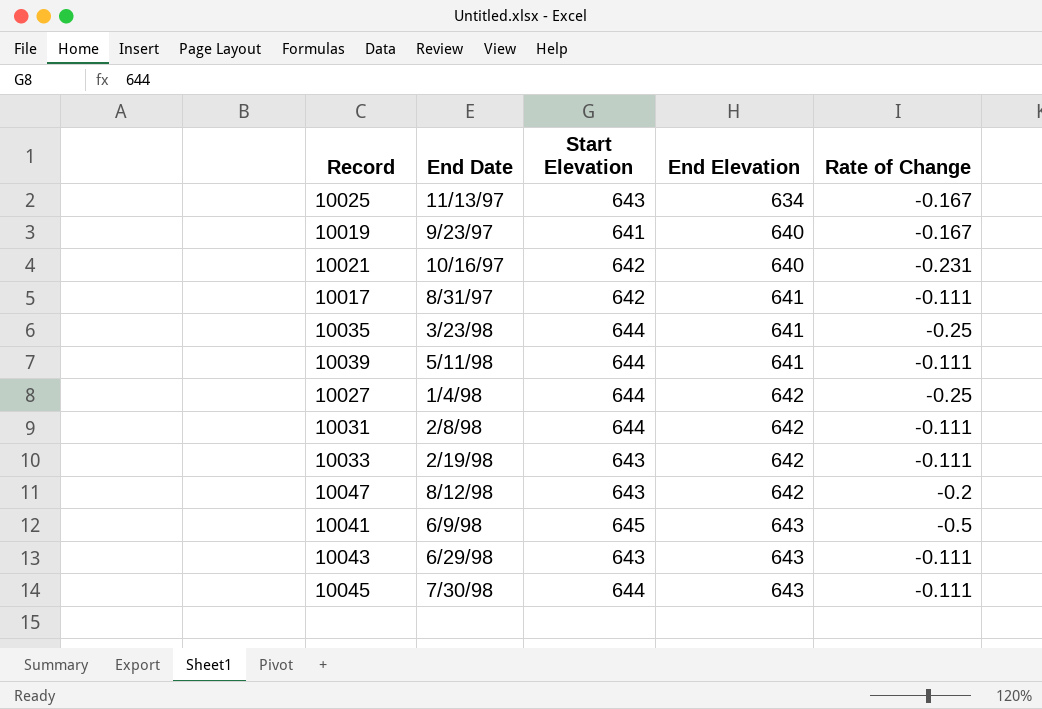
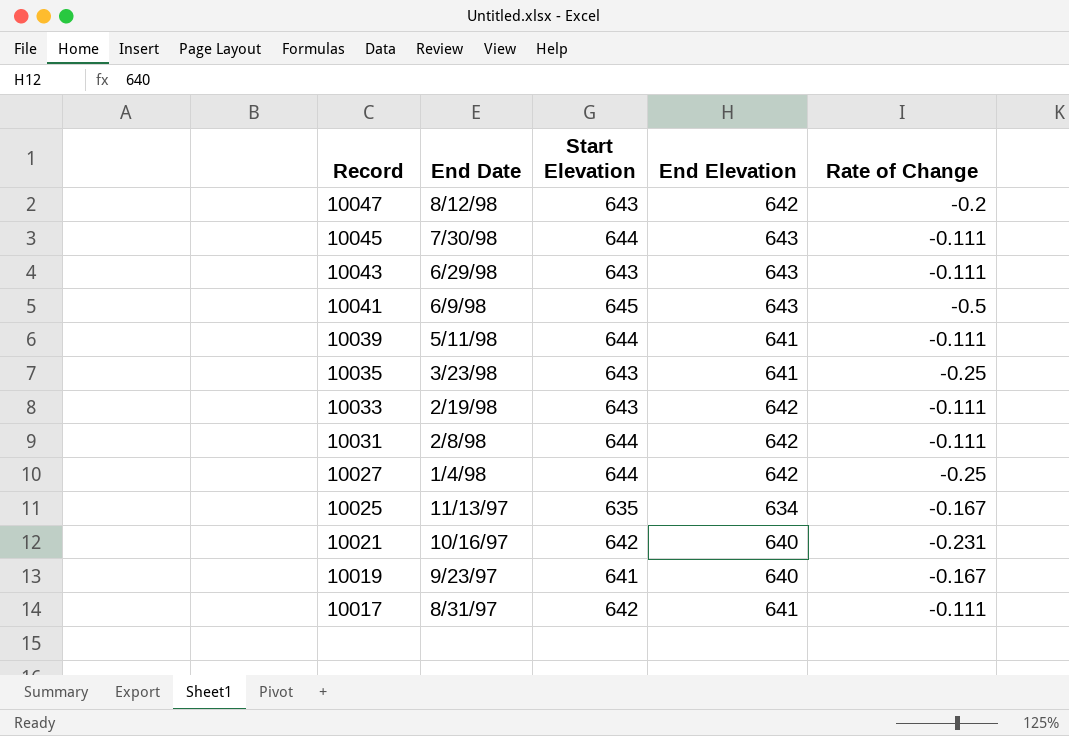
row order: End Elevation ascending -> Record descending
10035 | Start Elevation: 644 -> 643
10025 | Start Elevation: 643 -> 635

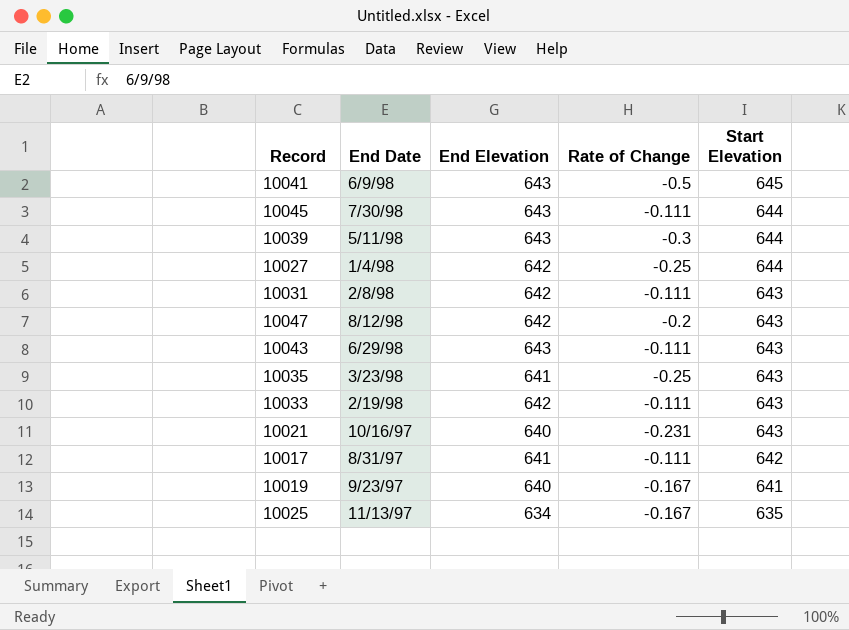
row order: Record descending -> Start Elevation descending
column Start Elevation | position: 3 -> 5
10039 | End Elevation: 641 -> 643
10039 | Rate of Change: -0.111 -> -0.3
10031 | Start Elevation: 644 -> 643
10021 | Start Elevation: 642 -> 643

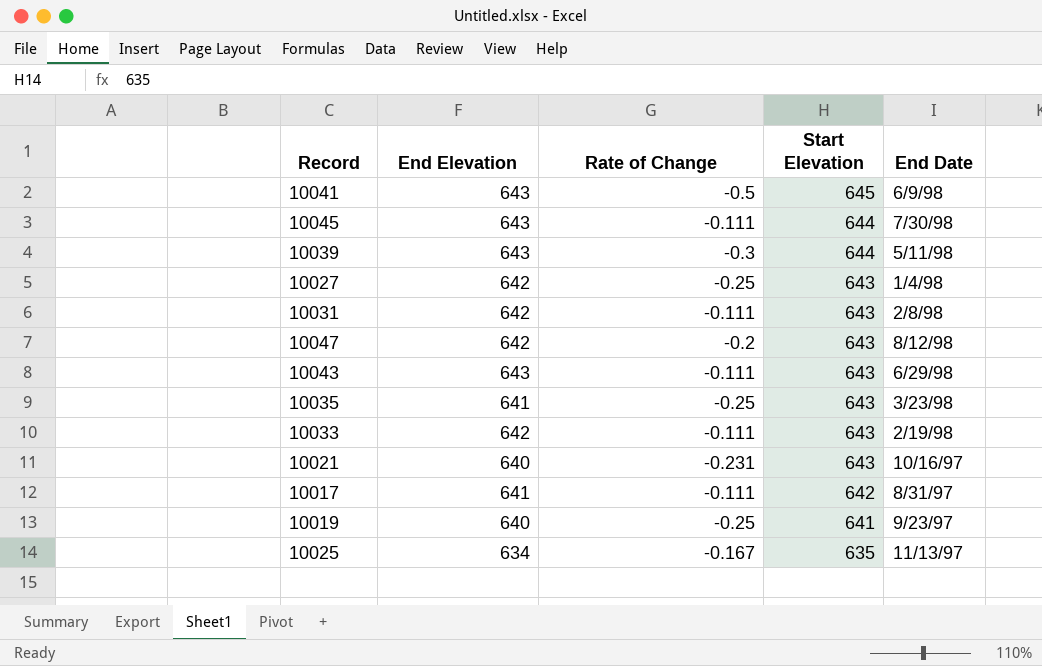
column End Date | position: 2 -> 5
10027 | Start Elevation: 644 -> 643
10019 | Rate of Change: -0.167 -> -0.25

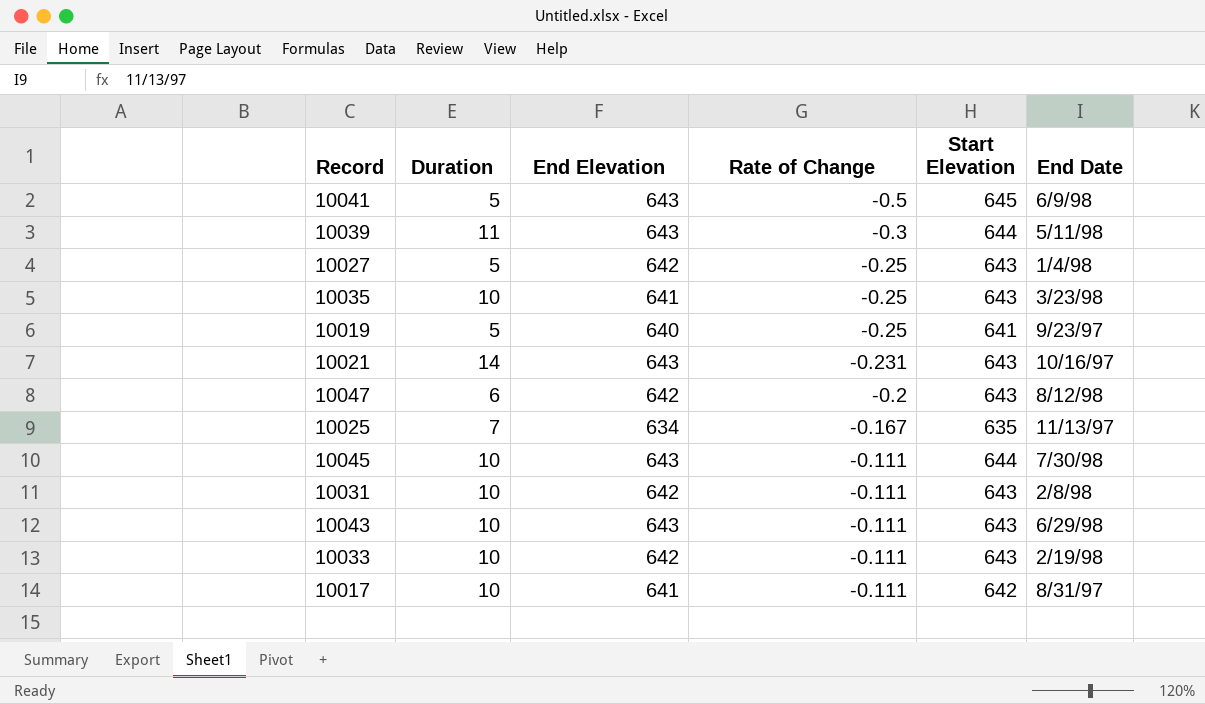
row order: Start Elevation descending -> Rate of Change ascending
column Duration | position: none -> 2
10021 | End Elevation: 640 -> 643

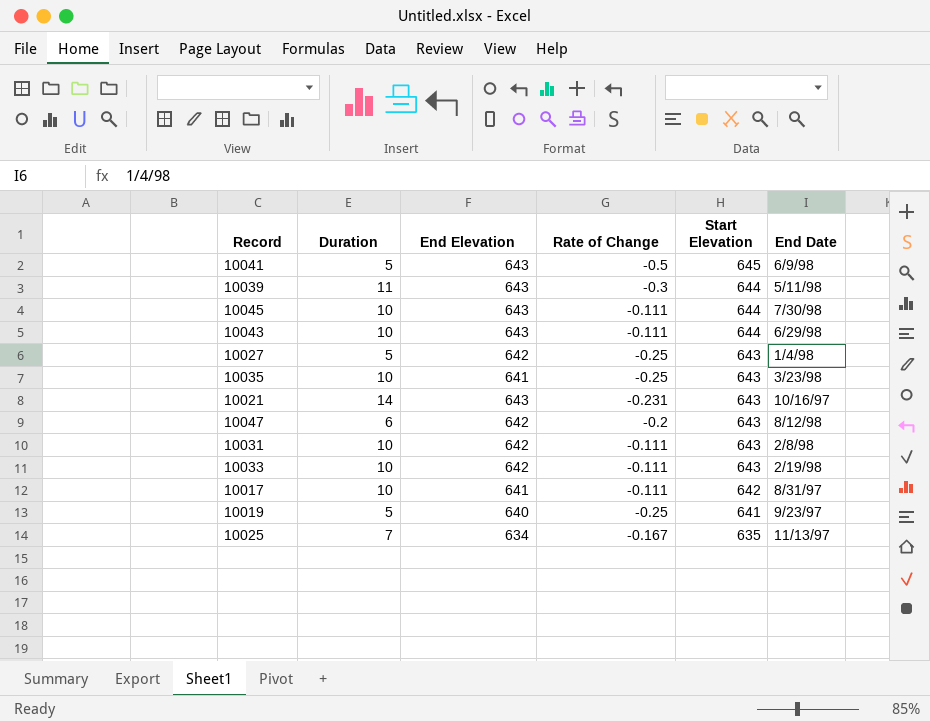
row order: Rate of Change ascending -> Start Elevation descending
10043 | Start Elevation: 643 -> 644

